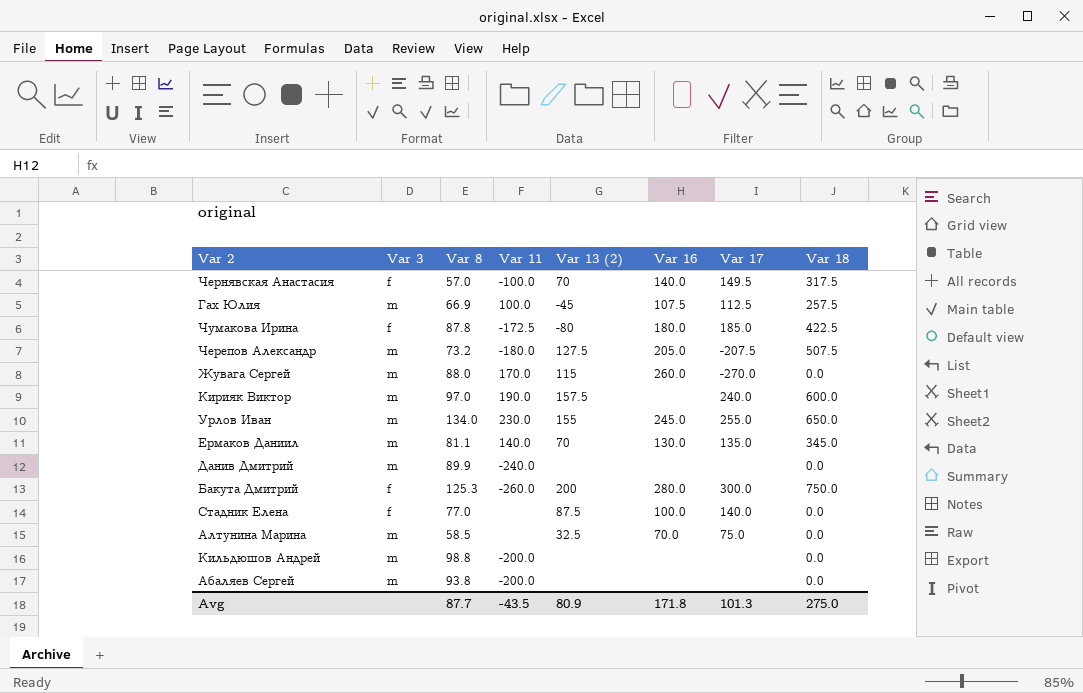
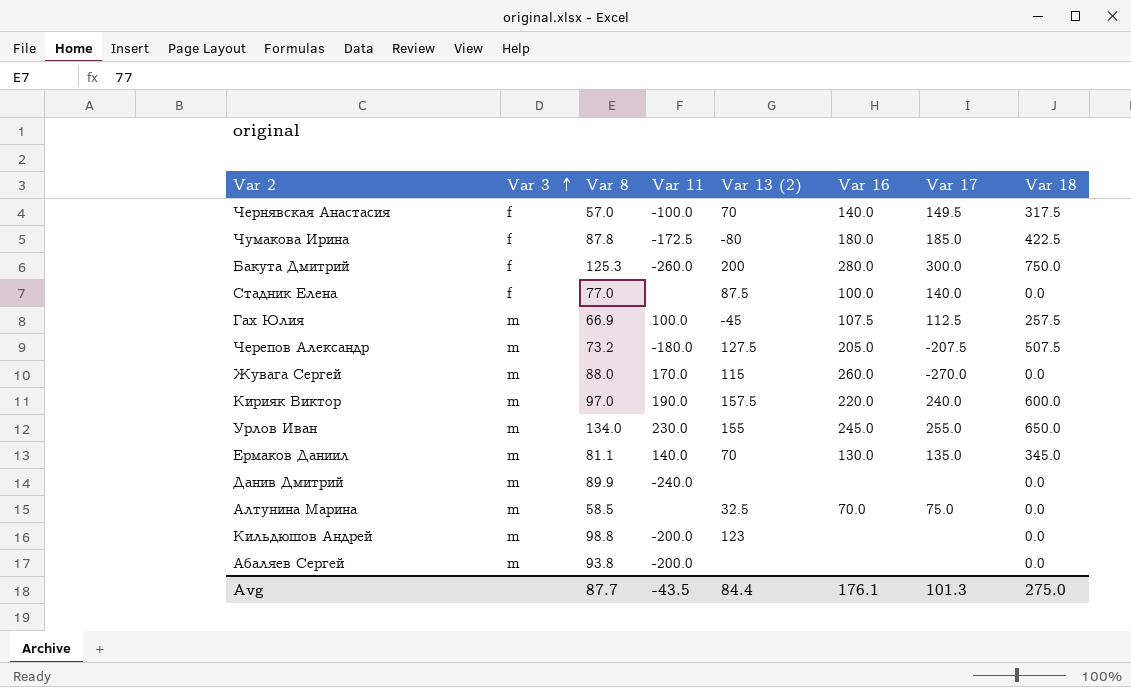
row order: none -> Var 3 ascending
Кирияк Виктор | Var 16: none -> 220.0
Кильдюшов Андрей | Var 13 (2): none -> 123
Avg | Var 13 (2): 80.9 -> 84.4
Avg | Var 16: 171.8 -> 176.1

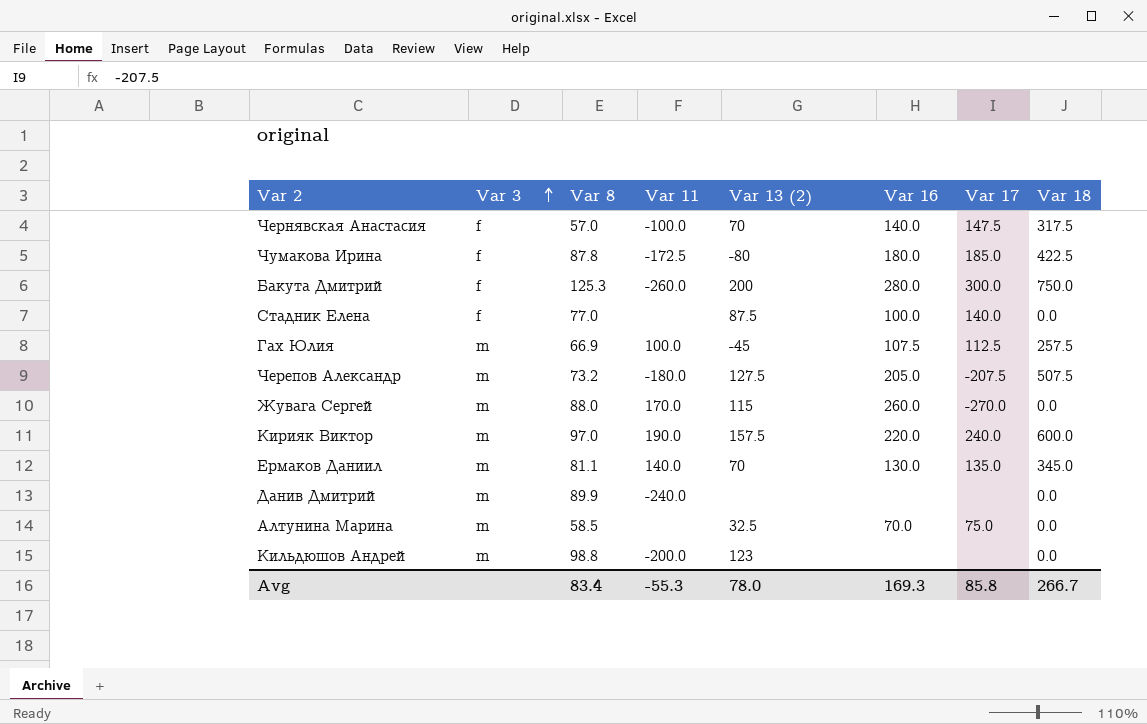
row Урлов Иван: m | 134.0 | 230.0 | 155 | 245.0 | 255.0 | 650.0 -> none
row Абаляев Сергей: m | 93.8 | -200.0 | none | none | none | 0.0 -> none
Чернявская Анастасия | Var 17: 149.5 -> 147.5
Avg | Var 8: 87.7 -> 83.4
Avg | Var 11: -43.5 -> -55.3
Avg | Var 13 (2): 84.4 -> 78.0
Avg | Var 16: 176.1 -> 169.3
Avg | Var 17: 101.3 -> 85.8
Avg | Var 18: 275.0 -> 266.7

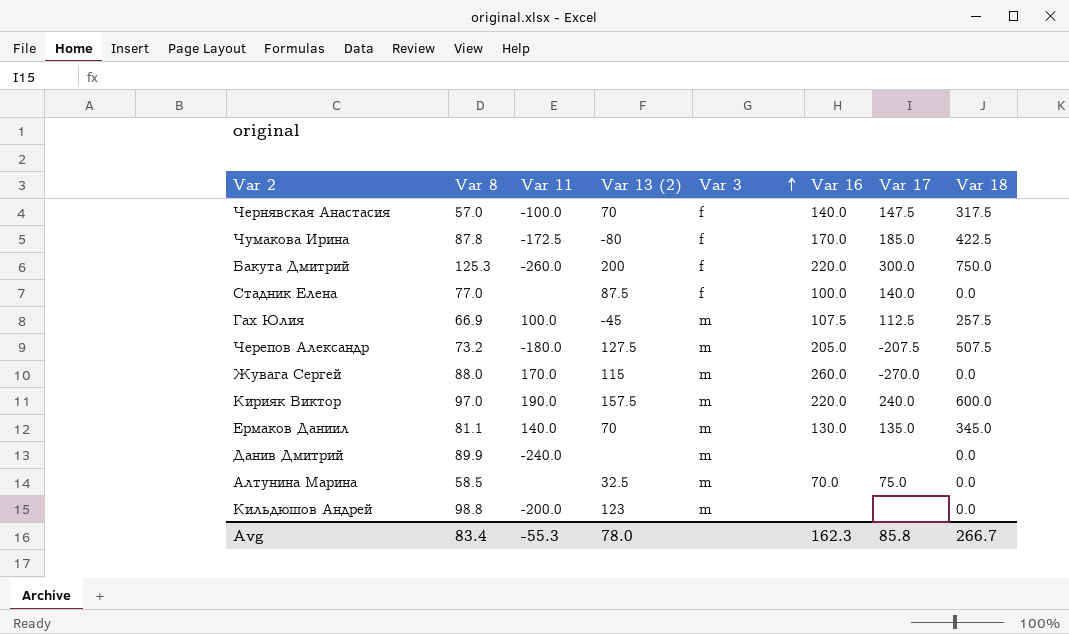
column Var 3 | position: 2 -> 5
Чумакова Ирина | Var 16: 180.0 -> 170.0
Бакута Дмитрий | Var 16: 280.0 -> 220.0
Avg | Var 16: 169.3 -> 162.3

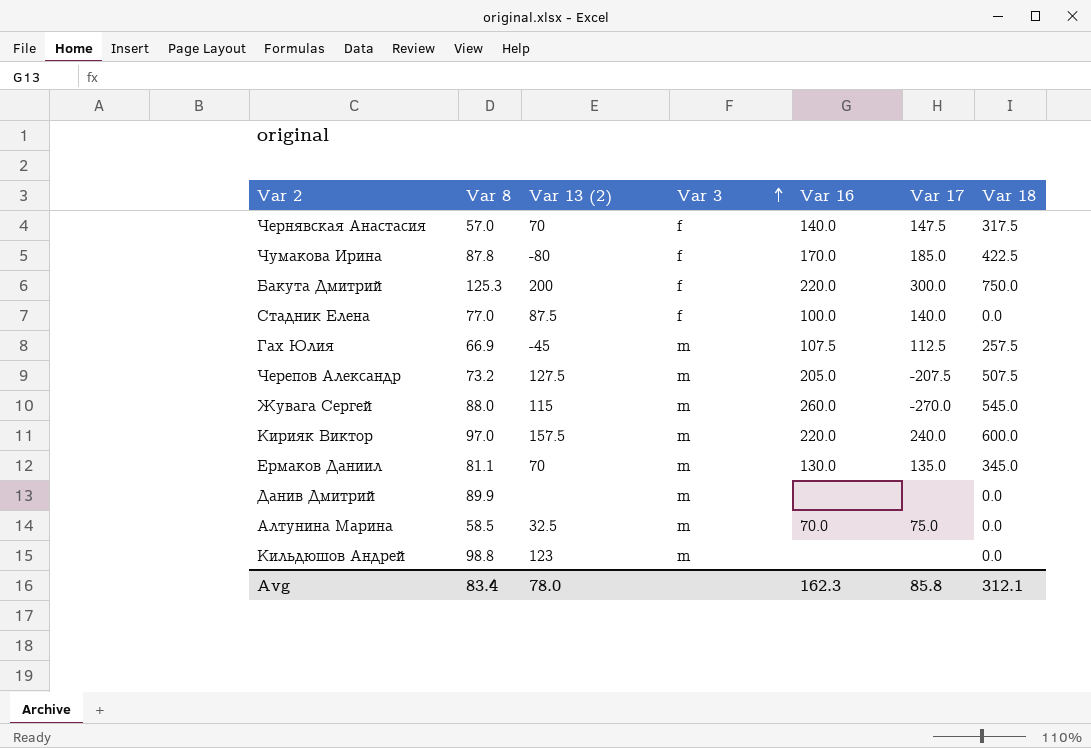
column Var 11 | position: 3 -> none
Жувага Сергей | Var 18: 0.0 -> 545.0
Avg | Var 18: 266.7 -> 312.1

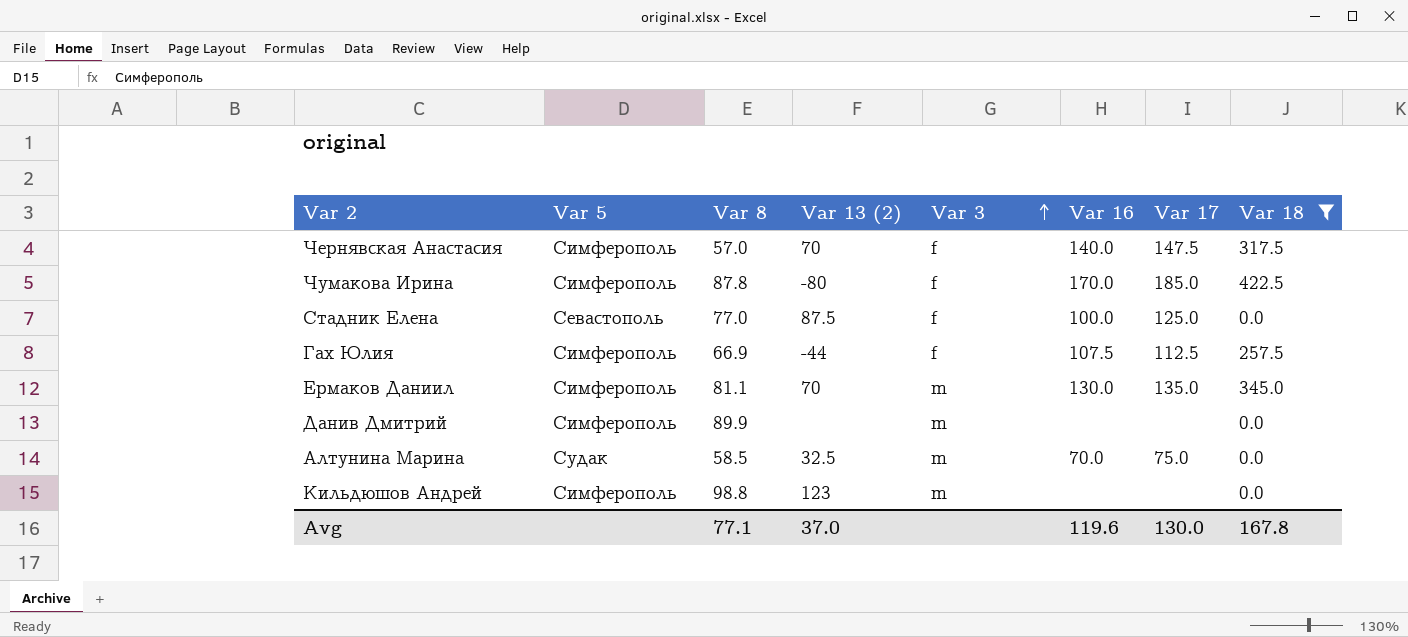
filter: none -> Var 18 <= 422.5
column Var 5 | position: none -> 2
Стадник Елена | Var 17: 140.0 -> 125.0
Гах Юлия | Var 13 (2): -45 -> -44
Гах Юлия | Var 3: m -> f
Avg | Var 8: 83.4 -> 77.1
Avg | Var 13 (2): 78.0 -> 37.0
Avg | Var 16: 162.3 -> 119.6
Avg | Var 17: 85.8 -> 130.0
Avg | Var 18: 312.1 -> 167.8

